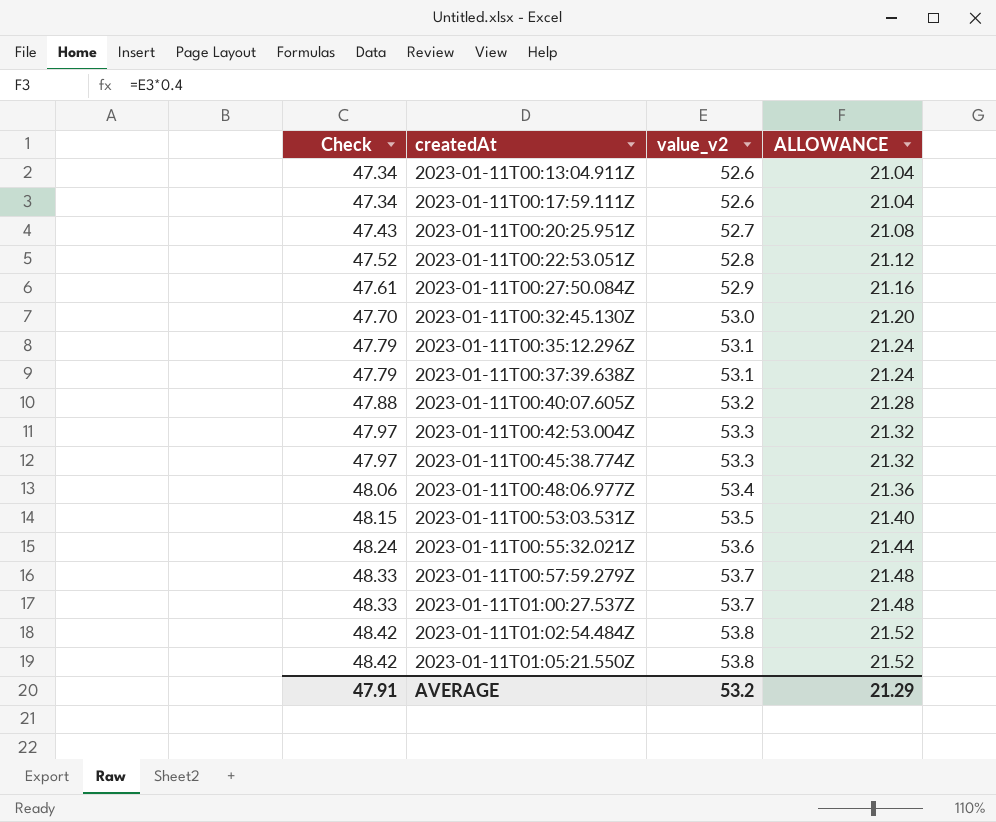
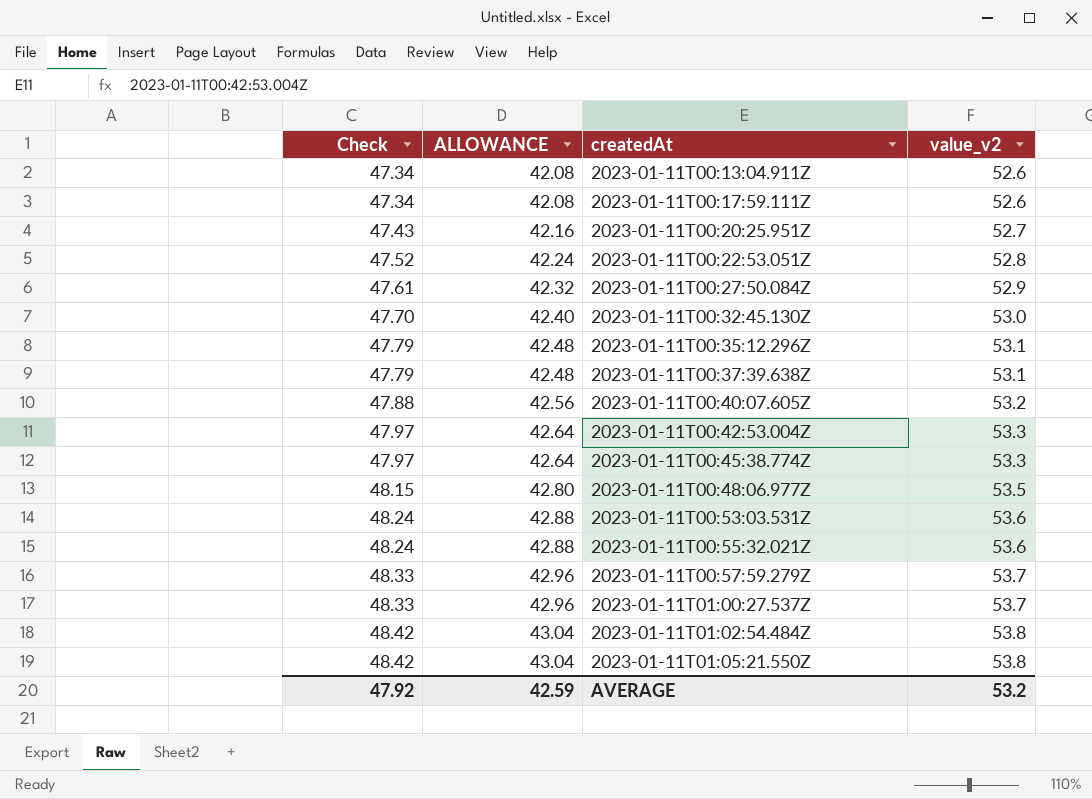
column ALLOWANCE | formula: [value_v2] * 0.4 -> [value_v2] * 0.8
column ALLOWANCE | position: 4 -> 2
2023-01-11T00:48:06.977Z | Check: 48.06 -> 48.15
2023-01-11T00:48:06.977Z | value_v2: 53.4 -> 53.5
2023-01-11T00:53:03.531Z | Check: 48.15 -> 48.24
2023-01-11T00:53:03.531Z | value_v2: 53.5 -> 53.6
AVERAGE | Check: 47.91 -> 47.92
AVERAGE | ALLOWANCE: 21.29 -> 42.59

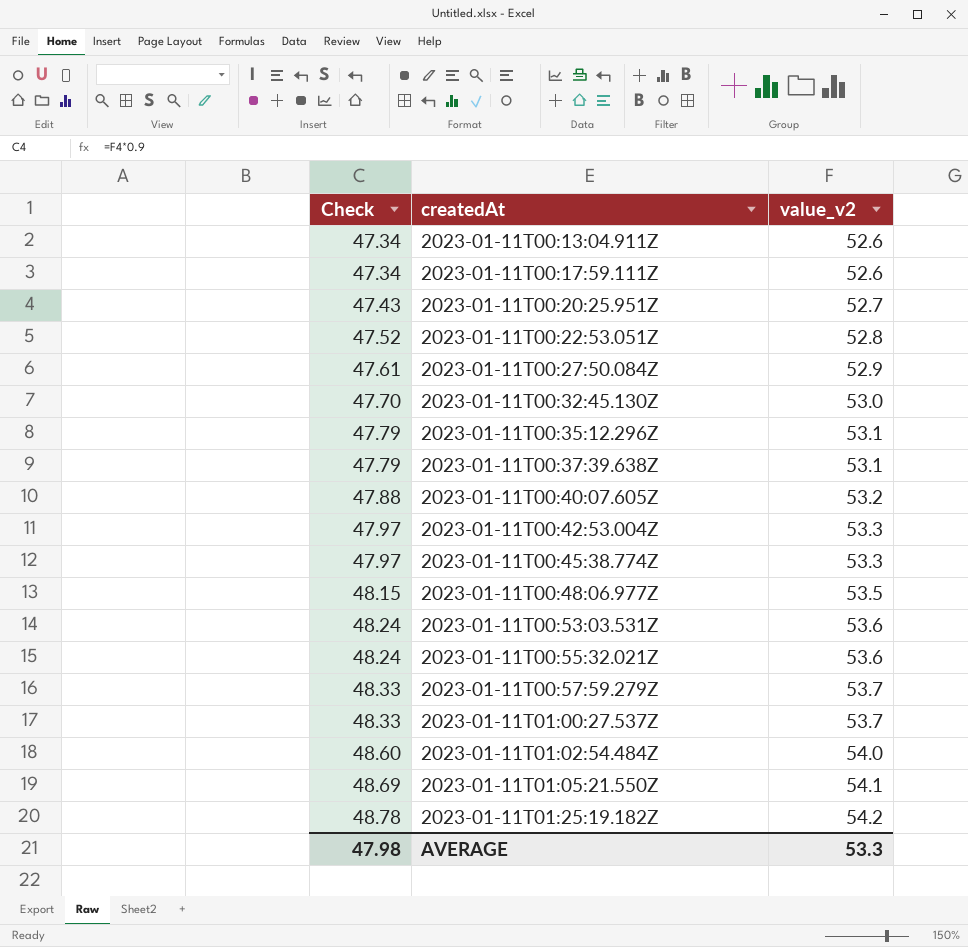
column ALLOWANCE | formula: [value_v2] * 0.8 -> none
2023-01-11T01:02:54.484Z | Check: 48.42 -> 48.60
2023-01-11T01:02:54.484Z | value_v2: 53.8 -> 54.0
2023-01-11T01:05:21.550Z | Check: 48.42 -> 48.69
2023-01-11T01:05:21.550Z | value_v2: 53.8 -> 54.1
row 2023-01-11T01:25:19.182Z: none -> 48.78 | 54.2
AVERAGE | Check: 47.92 -> 47.98
AVERAGE | value_v2: 53.2 -> 53.3

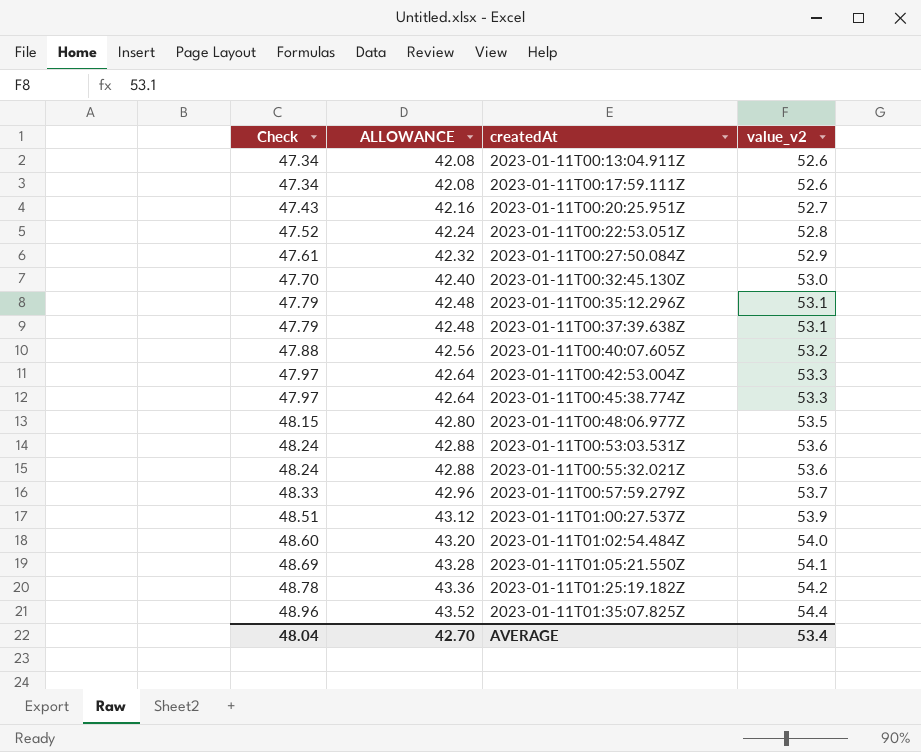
column ALLOWANCE | formula: none -> [value_v2] * 0.8
2023-01-11T01:00:27.537Z | Check: 48.33 -> 48.51
2023-01-11T01:00:27.537Z | value_v2: 53.7 -> 53.9
row 2023-01-11T01:35:07.825Z: none -> 48.96 | 43.52 | 54.4
AVERAGE | Check: 47.98 -> 48.04
AVERAGE | value_v2: 53.3 -> 53.4

